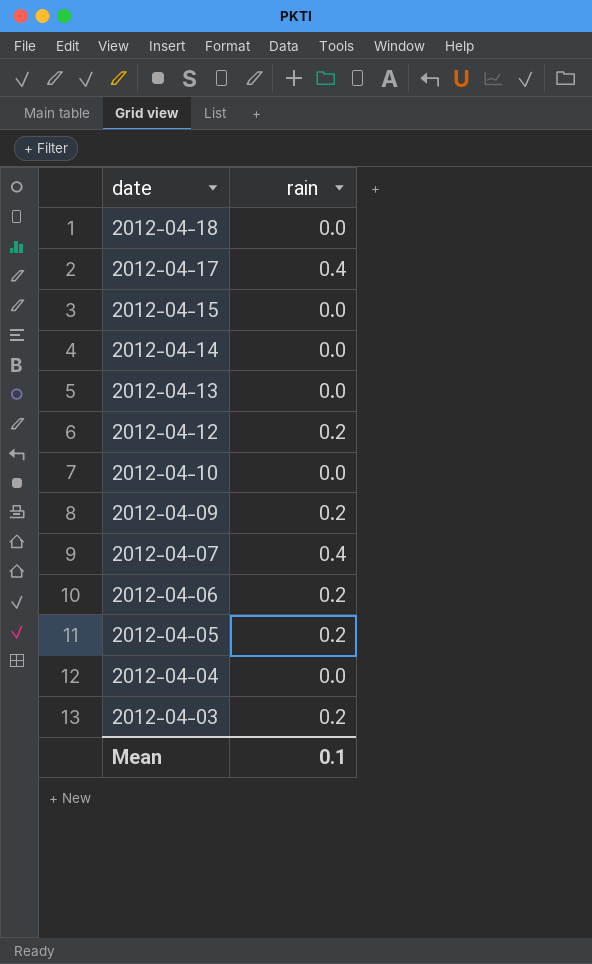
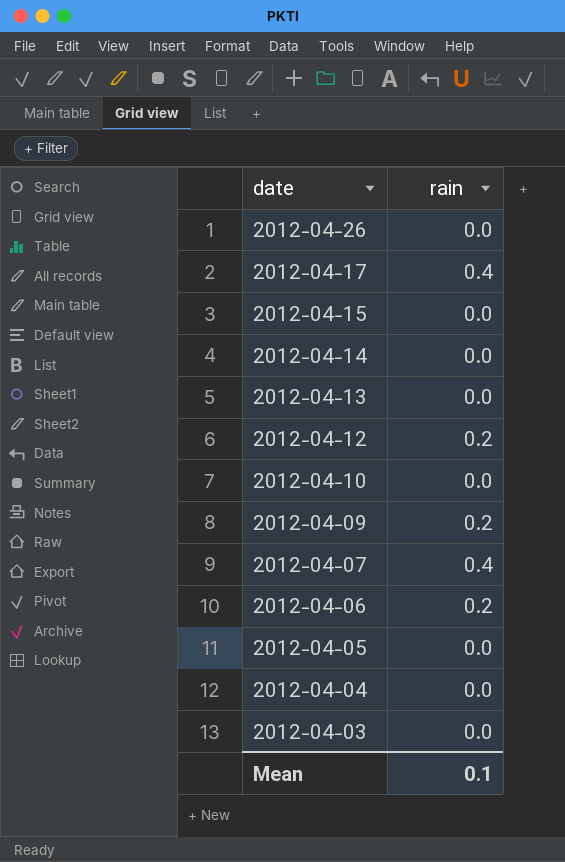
row 2012-04-18: 0.0 -> none
row 2012-04-26: none -> 0.0
2012-04-05 | rain: 0.2 -> 0.0
2012-04-03 | rain: 0.2 -> 0.0

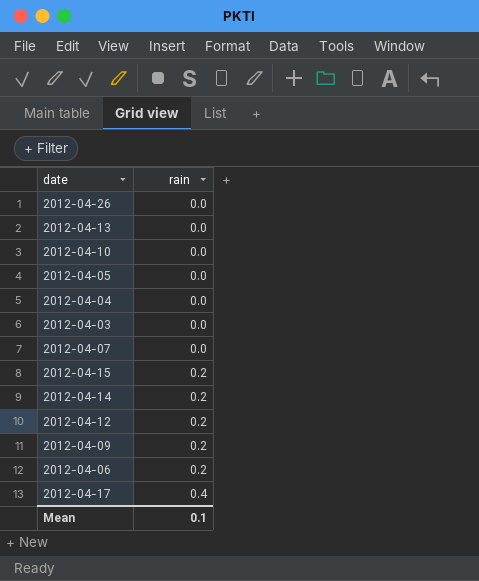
row order: date descending -> rain ascending
2012-04-07 | rain: 0.4 -> 0.0
2012-04-15 | rain: 0.0 -> 0.2
2012-04-14 | rain: 0.0 -> 0.2

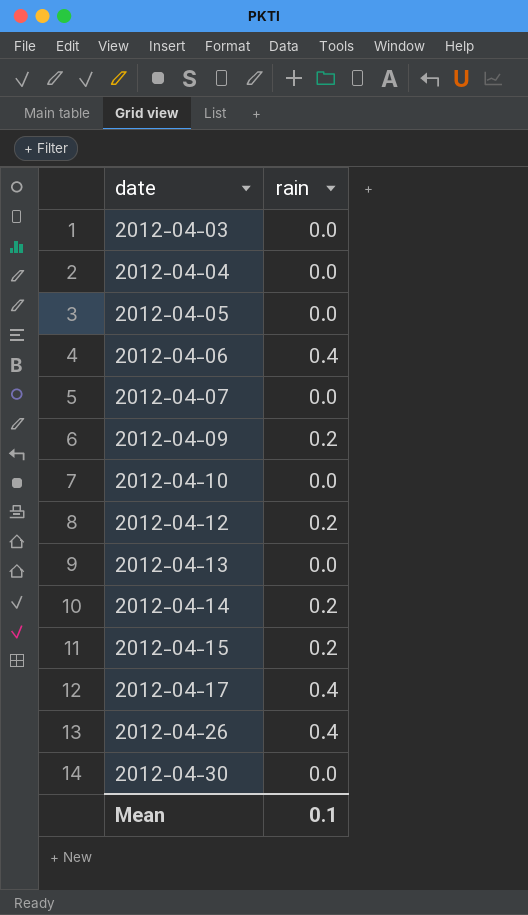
row order: rain ascending -> date ascending
2012-04-06 | rain: 0.2 -> 0.4
2012-04-26 | rain: 0.0 -> 0.4
row 2012-04-30: none -> 0.0

